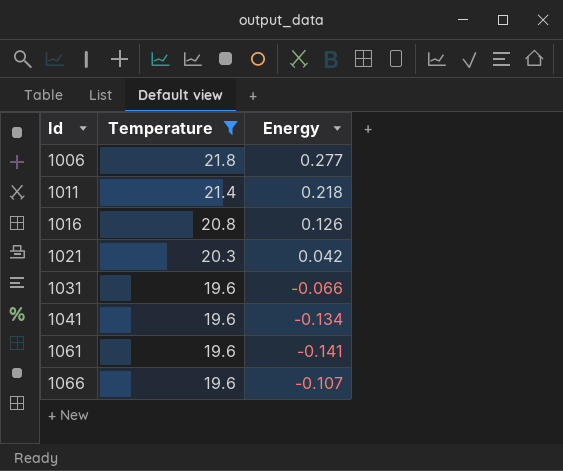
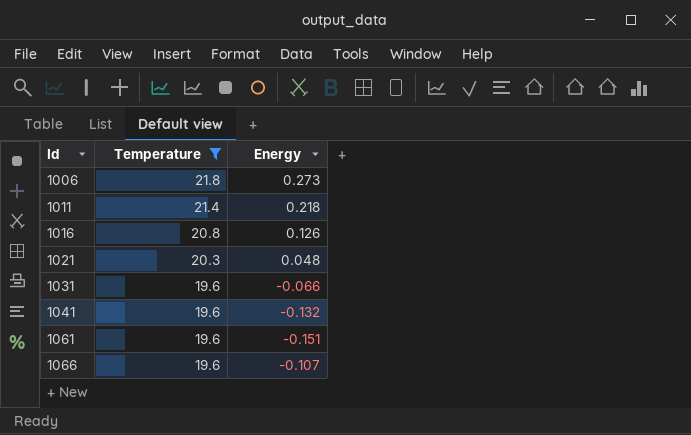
1006 | Energy: 0.277 -> 0.273
1021 | Energy: 0.042 -> 0.048
1041 | Energy: -0.134 -> -0.132
1061 | Energy: -0.141 -> -0.151

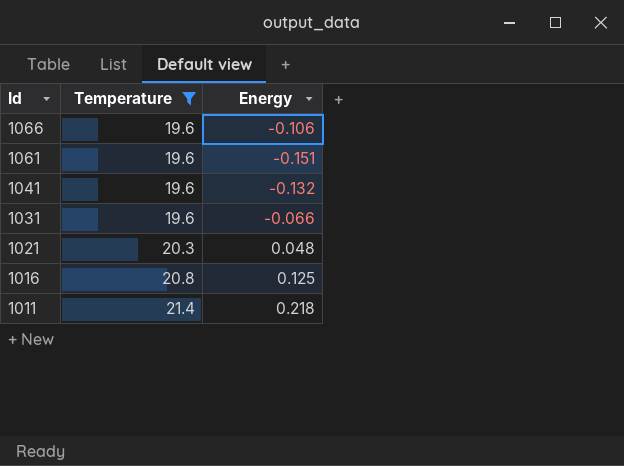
row order: Id ascending -> Id descending
row 1006: 21.8 | 0.273 -> none
1066 | Energy: -0.107 -> -0.106
1016 | Energy: 0.126 -> 0.125

